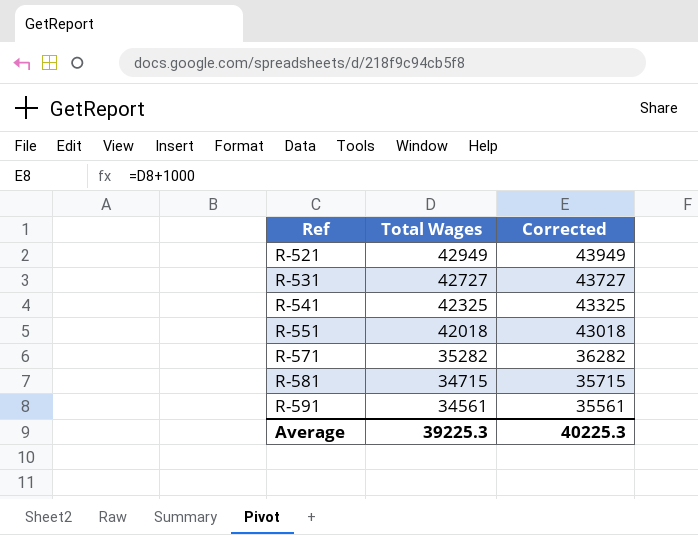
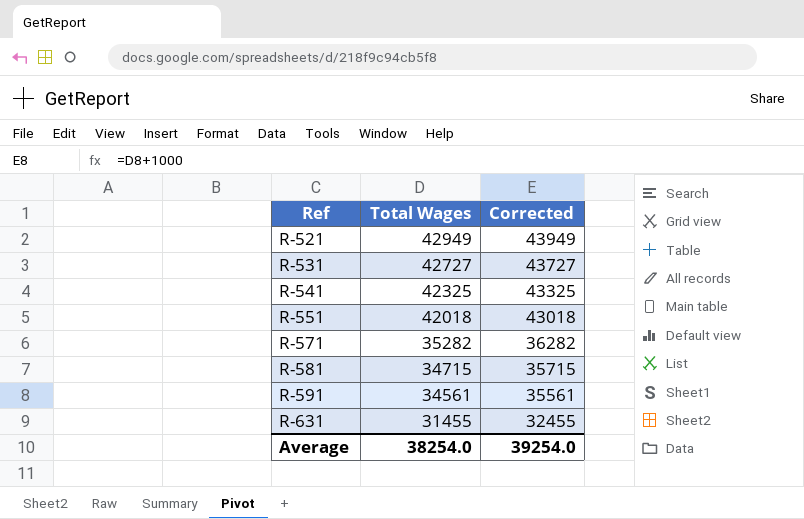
row R-631: none -> 31455 | 32455
Average | Total Wages: 39225.3 -> 38254.0
Average | Corrected: 40225.3 -> 39254.0

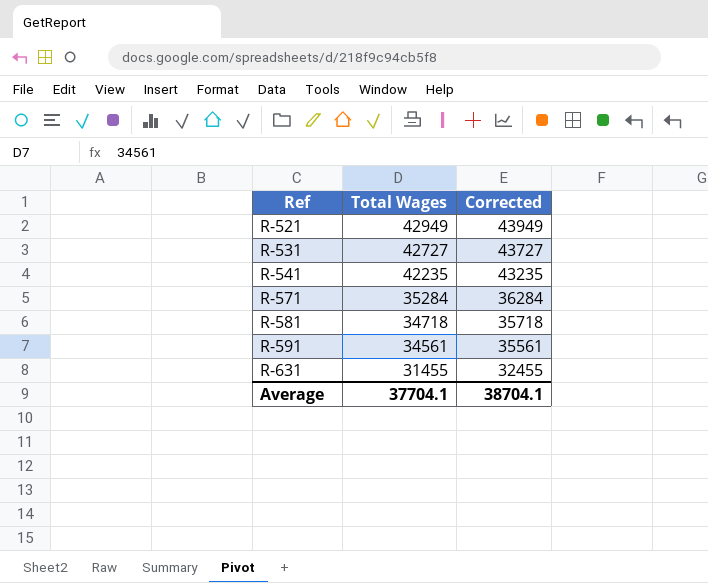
row R-551: 42018 | 43018 -> none
R-541 | Total Wages: 42325 -> 42235
R-541 | Corrected: 43325 -> 43235
R-571 | Total Wages: 35282 -> 35284
R-571 | Corrected: 36282 -> 36284
R-581 | Total Wages: 34715 -> 34718
R-581 | Corrected: 35715 -> 35718
Average | Total Wages: 38254.0 -> 37704.1
Average | Corrected: 39254.0 -> 38704.1

